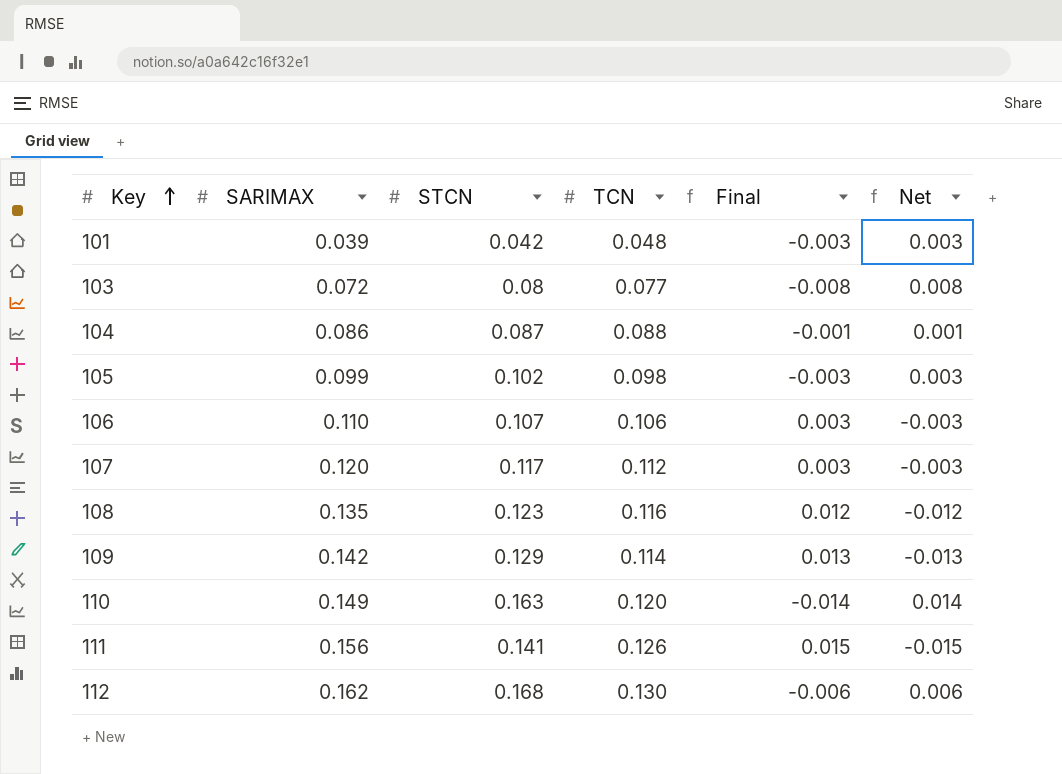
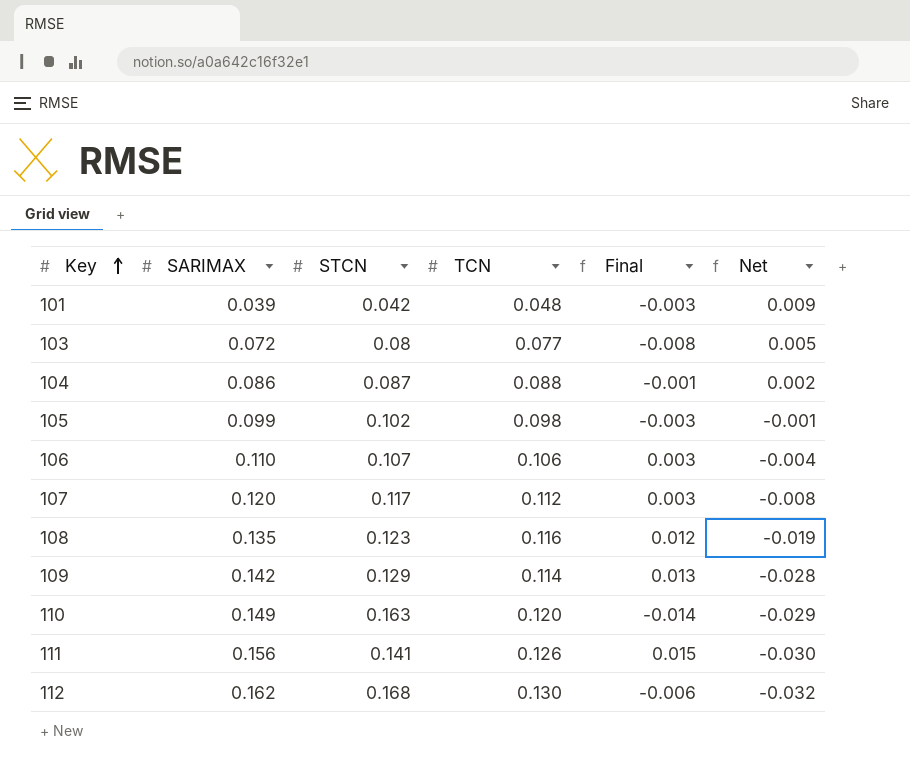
column Net | formula: [STCN] - [SARIMAX] -> [TCN] - [SARIMAX]

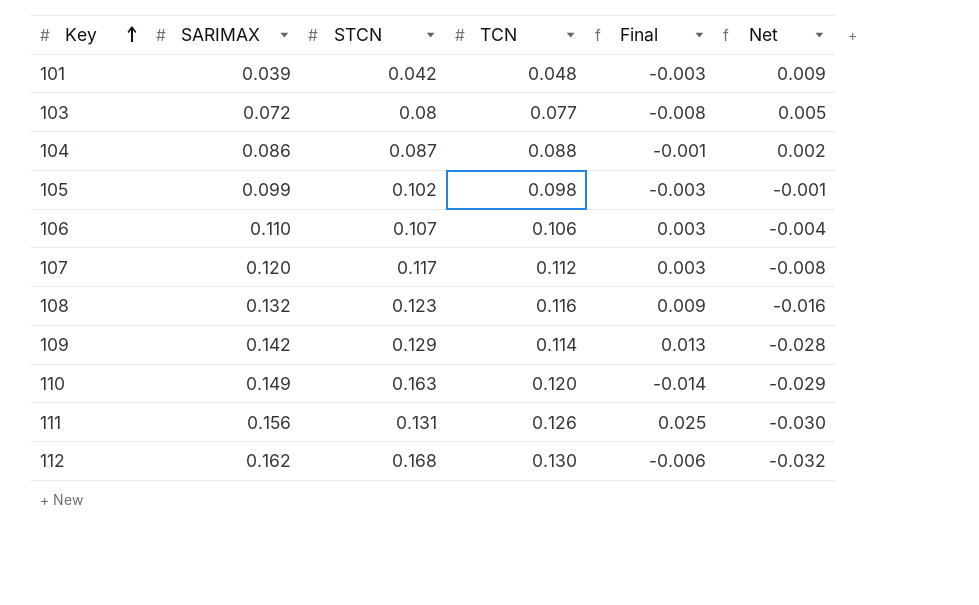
108 | SARIMAX: 0.135 -> 0.132
108 | Final: 0.012 -> 0.009
108 | Net: -0.019 -> -0.016
111 | STCN: 0.141 -> 0.131
111 | Final: 0.015 -> 0.025

